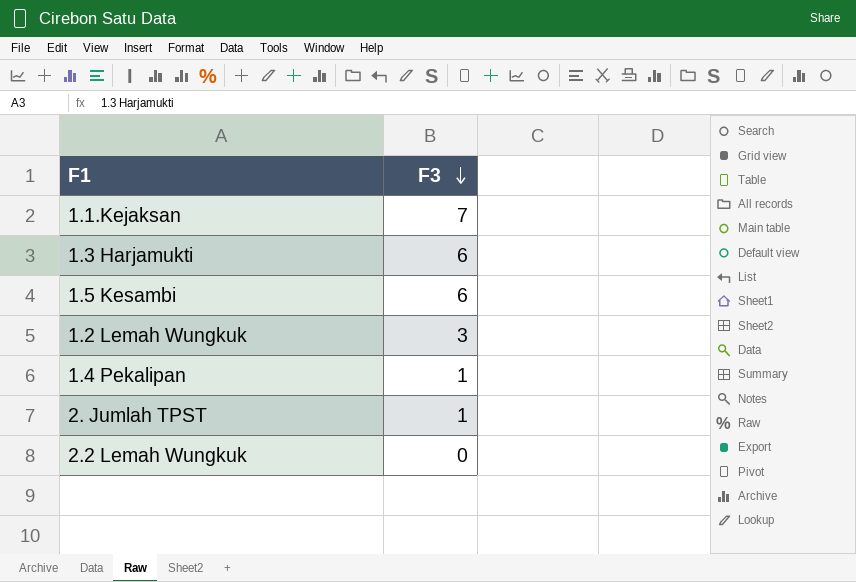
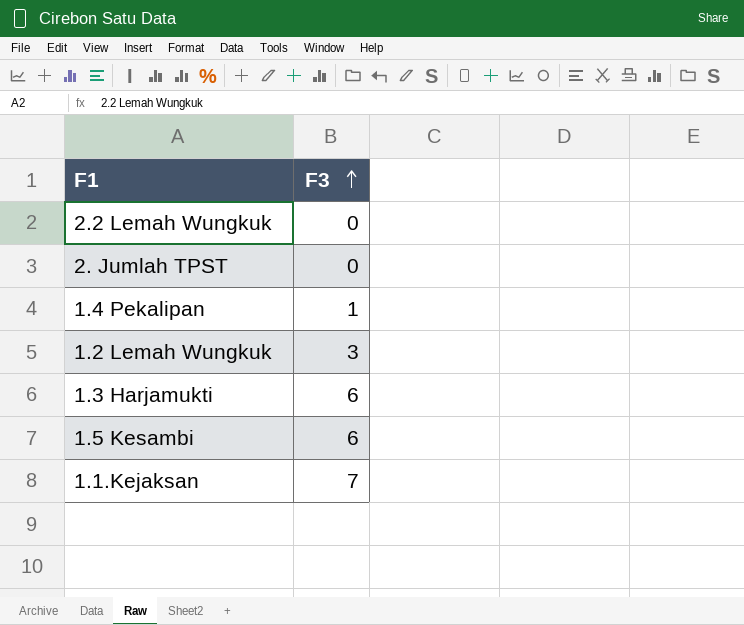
row order: F3 descending -> F3 ascending
2. Jumlah TPST | F3: 1 -> 0

